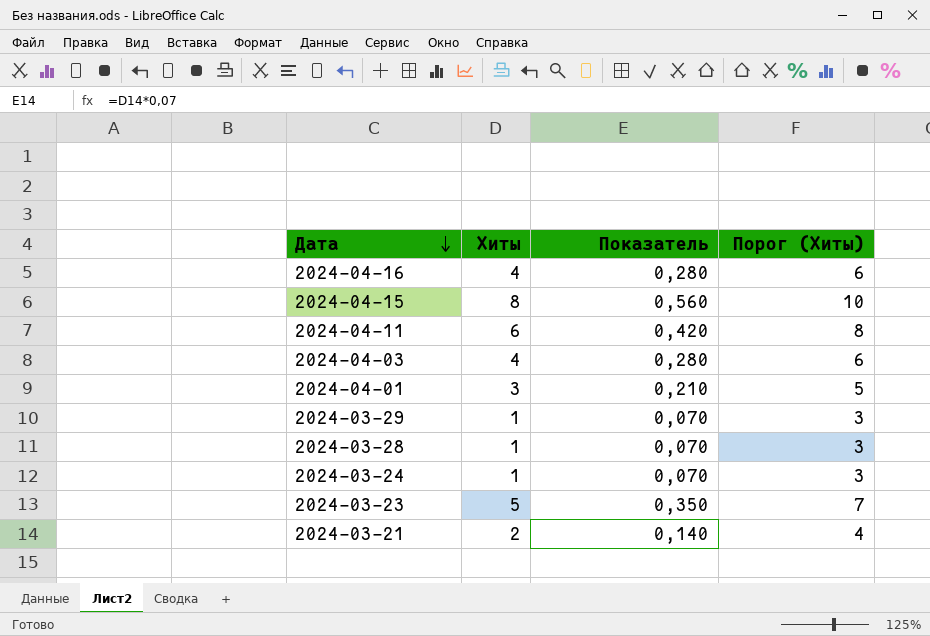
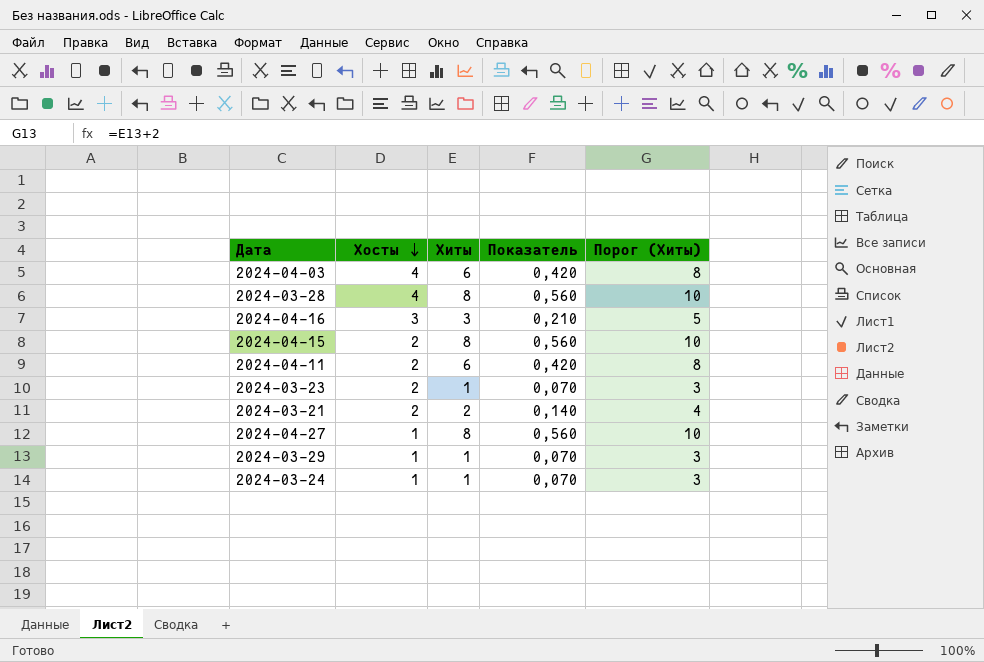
row order: Дата descending -> Хосты descending
column Хосты | position: none -> 2
row 2024-04-01: 3 | 0,210 | 5 -> none
2024-04-03 | Хиты: 4 -> 6
2024-04-03 | Показатель: 0,280 -> 0,420
2024-04-03 | Порог (Хиты): 6 -> 8
2024-03-28 | Хиты: 1 -> 8
2024-03-28 | Показатель: 0,070 -> 0,560
2024-03-28 | Порог (Хиты): 3 -> 10
2024-04-16 | Хиты: 4 -> 3
2024-04-16 | Показатель: 0,280 -> 0,210
2024-04-16 | Порог (Хиты): 6 -> 5
2024-03-23 | Хиты: 5 -> 1
2024-03-23 | Показатель: 0,350 -> 0,070
2024-03-23 | Порог (Хиты): 7 -> 3
row 2024-04-27: none -> 1 | 8 | 0,560 | 10

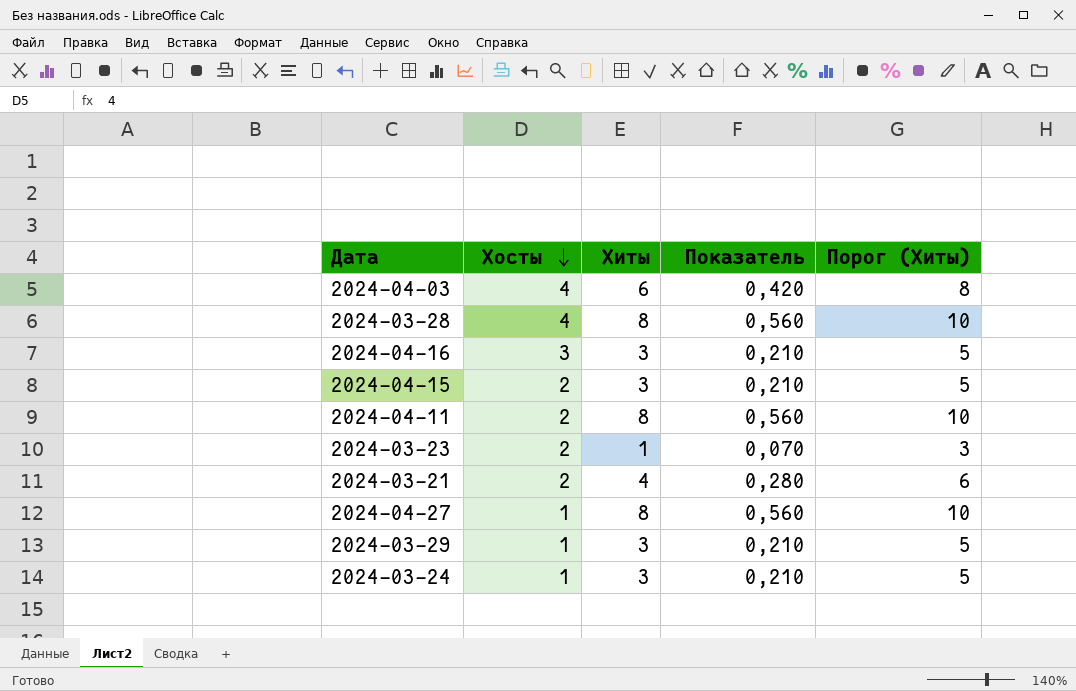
2024-04-15 | Хиты: 8 -> 3
2024-04-15 | Показатель: 0,560 -> 0,210
2024-04-15 | Порог (Хиты): 10 -> 5
2024-04-11 | Хиты: 6 -> 8
2024-04-11 | Показатель: 0,420 -> 0,560
2024-04-11 | Порог (Хиты): 8 -> 10
2024-03-21 | Хиты: 2 -> 4
2024-03-21 | Показатель: 0,140 -> 0,280
2024-03-21 | Порог (Хиты): 4 -> 6
2024-03-29 | Хиты: 1 -> 3
2024-03-29 | Показатель: 0,070 -> 0,210
2024-03-29 | Порог (Хиты): 3 -> 5
2024-03-24 | Хиты: 1 -> 3
2024-03-24 | Показатель: 0,070 -> 0,210
2024-03-24 | Порог (Хиты): 3 -> 5

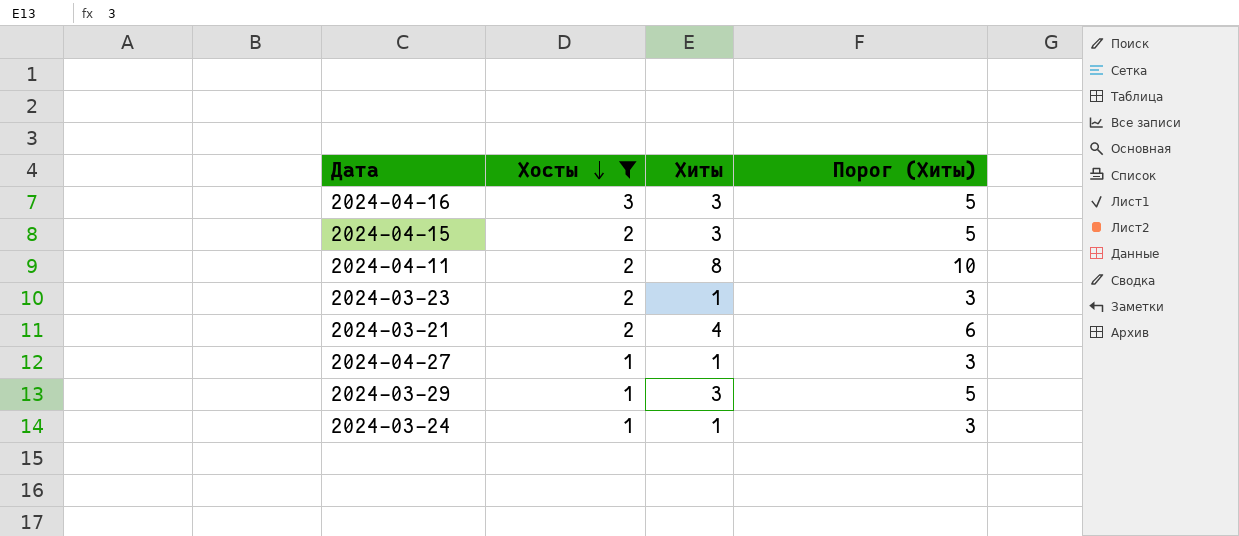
filter: none -> Хосты != 4
column Показатель | formula: [Хиты] * 0,07 -> none
2024-04-27 | Хиты: 8 -> 1
2024-04-27 | Порог (Хиты): 10 -> 3
2024-03-24 | Хиты: 3 -> 1
2024-03-24 | Порог (Хиты): 5 -> 3

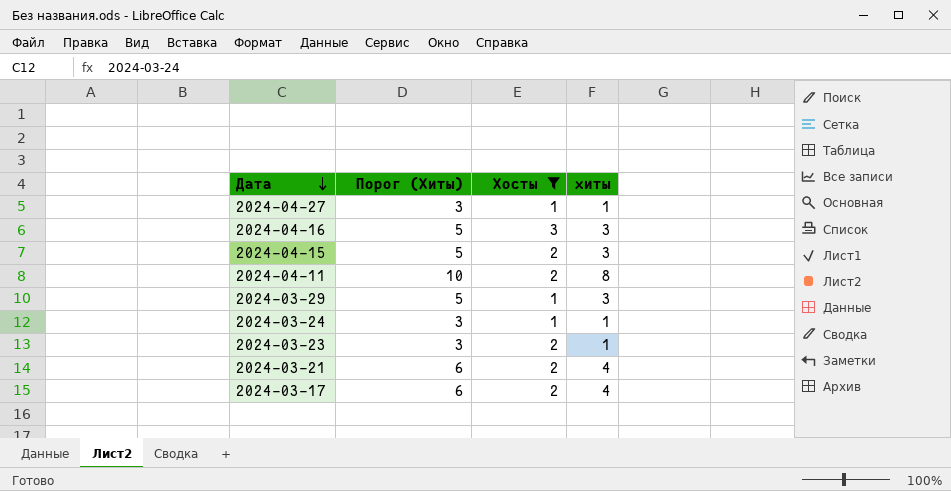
row order: Хосты descending -> Дата descending
column Порог (Хиты) | position: 4 -> 2
column name: Хиты -> хиты
row 2024-03-17: none -> 6 | 2 | 4

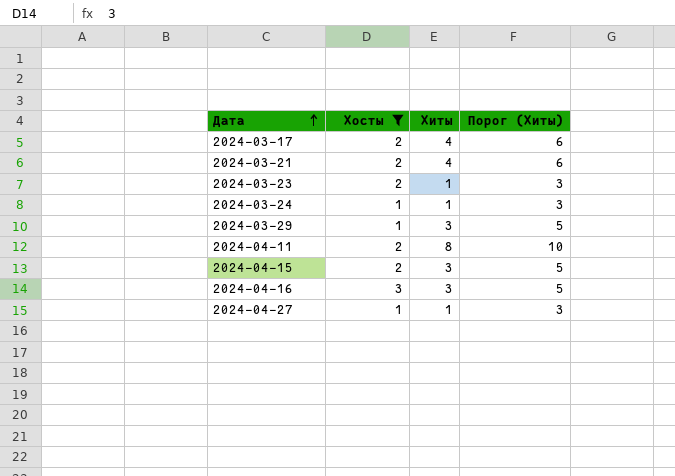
row order: Дата descending -> Дата ascending
column name: хиты -> Хиты
column Порог (Хиты) | position: 2 -> 4

